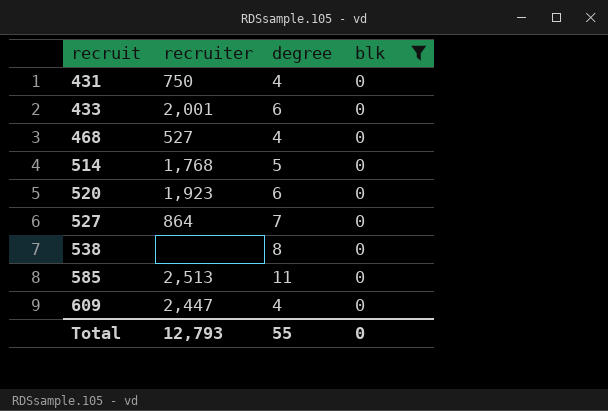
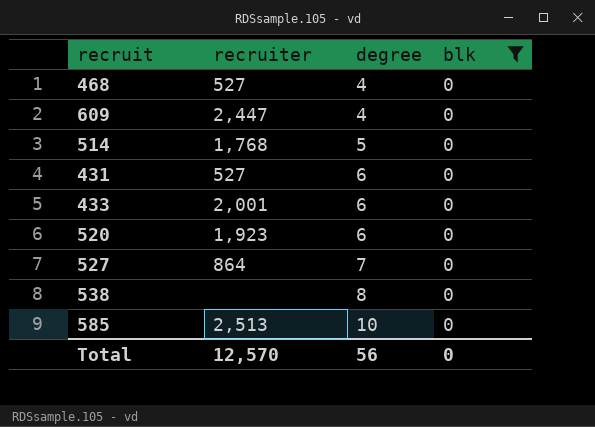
row order: recruit ascending -> degree ascending
431 | recruiter: 750 -> 527
431 | degree: 4 -> 6
585 | degree: 11 -> 10
Total | recruiter: 12,793 -> 12,570
Total | degree: 55 -> 56

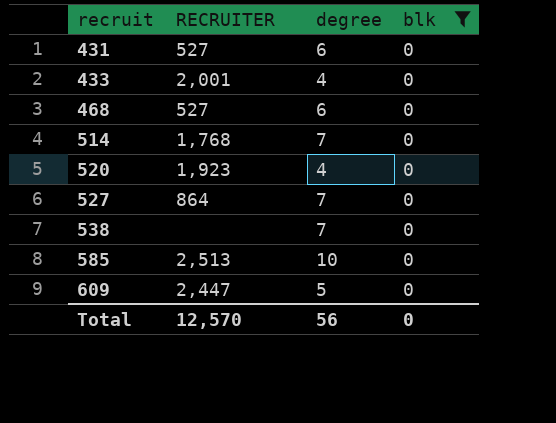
row order: degree ascending -> recruit ascending
column name: recruiter -> RECRUITER
433 | degree: 6 -> 4
468 | degree: 4 -> 6
514 | degree: 5 -> 7
520 | degree: 6 -> 4
538 | degree: 8 -> 7
609 | degree: 4 -> 5

